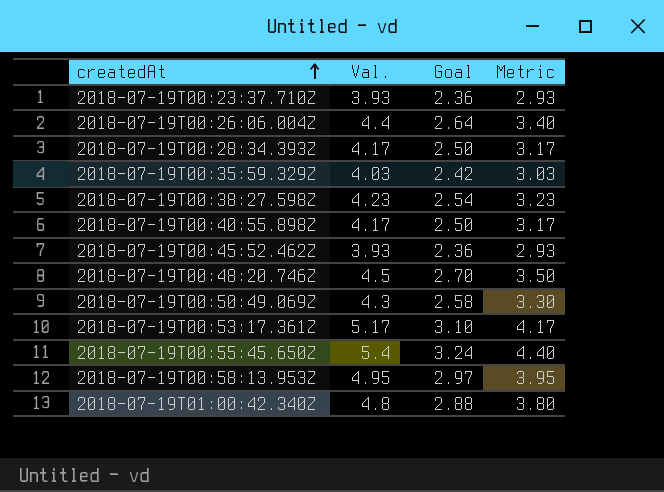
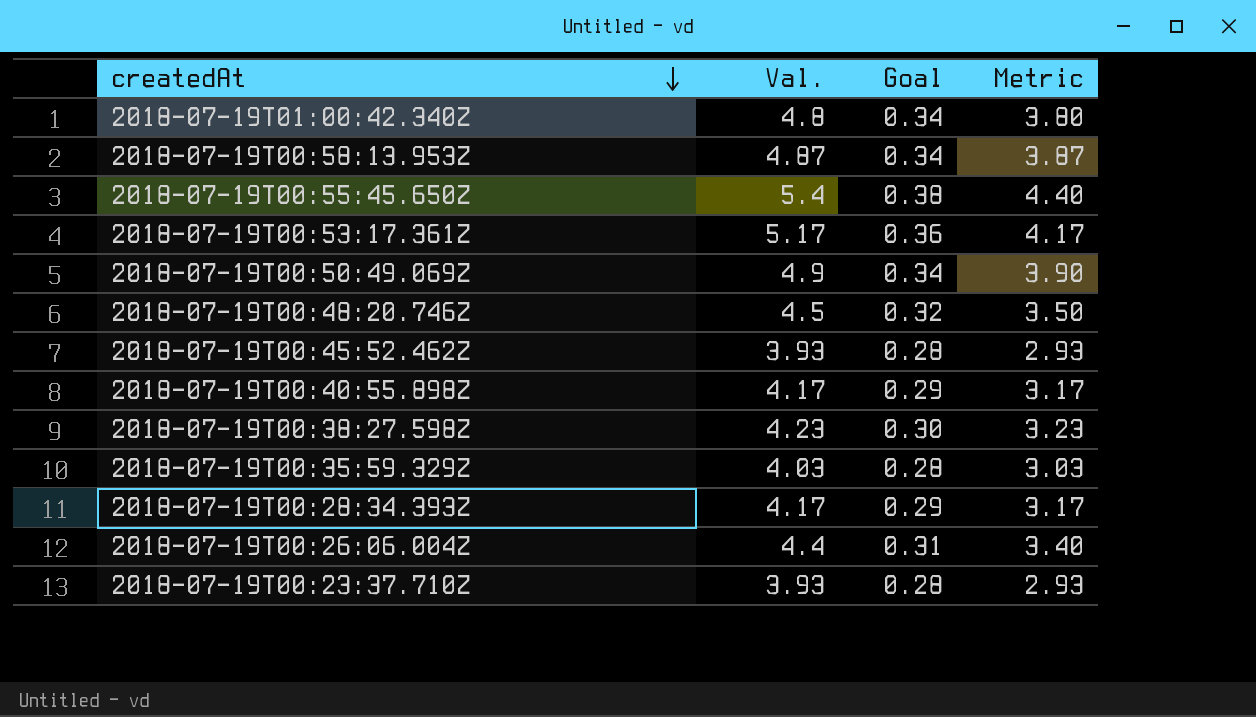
row order: createdAt ascending -> createdAt descending
column Goal | formula: [Val.] * 0.6 -> [Val.] * 0.07
2018-07-19T00:58:13.953Z | Val.: 4.95 -> 4.87
2018-07-19T00:58:13.953Z | Metric: 3.95 -> 3.87
2018-07-19T00:50:49.069Z | Val.: 4.3 -> 4.9
2018-07-19T00:50:49.069Z | Metric: 3.30 -> 3.90

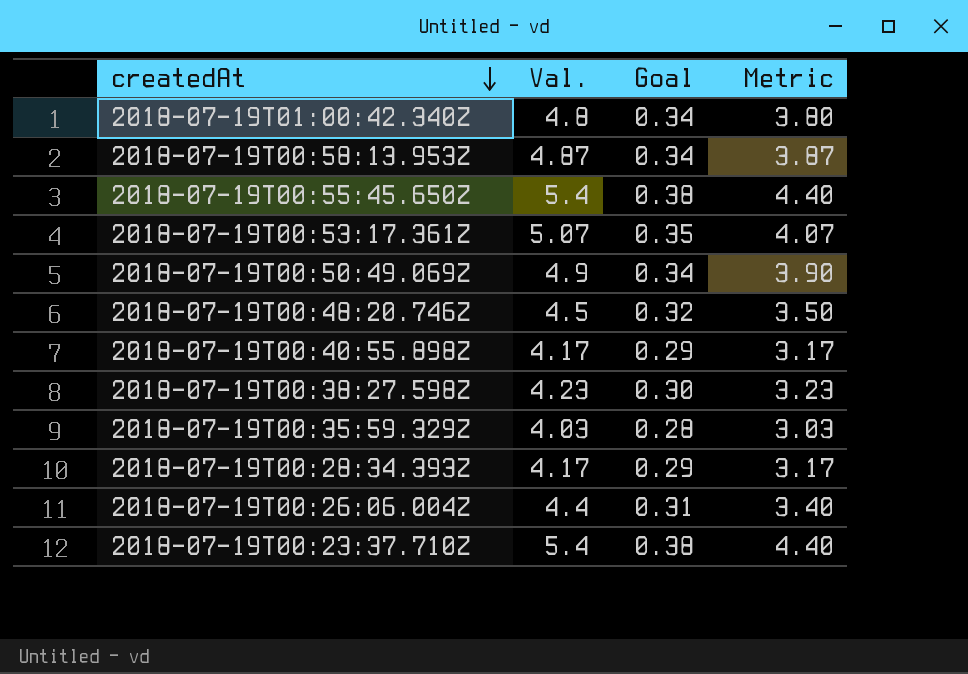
row 2018-07-19T00:45:52.462Z: 3.93 | 0.28 | 2.93 -> none
2018-07-19T00:53:17.361Z | Val.: 5.17 -> 5.07
2018-07-19T00:53:17.361Z | Goal: 0.36 -> 0.35
2018-07-19T00:53:17.361Z | Metric: 4.17 -> 4.07
2018-07-19T00:23:37.710Z | Val.: 3.93 -> 5.4
2018-07-19T00:23:37.710Z | Goal: 0.28 -> 0.38
2018-07-19T00:23:37.710Z | Metric: 2.93 -> 4.40

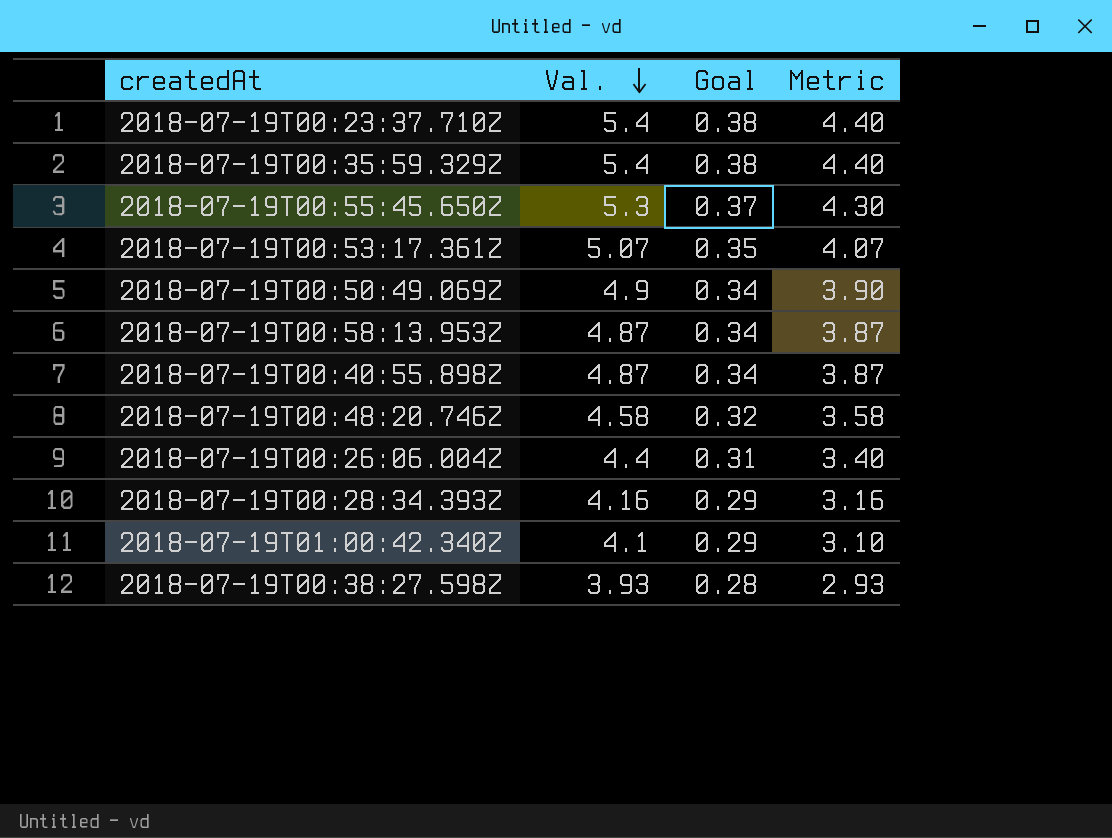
row order: createdAt descending -> Val. descending
2018-07-19T00:35:59.329Z | Val.: 4.03 -> 5.4
2018-07-19T00:35:59.329Z | Goal: 0.28 -> 0.38
2018-07-19T00:35:59.329Z | Metric: 3.03 -> 4.40
2018-07-19T00:55:45.650Z | Val.: 5.4 -> 5.3
2018-07-19T00:55:45.650Z | Goal: 0.38 -> 0.37
2018-07-19T00:55:45.650Z | Metric: 4.40 -> 4.30
2018-07-19T00:40:55.898Z | Val.: 4.17 -> 4.87
2018-07-19T00:40:55.898Z | Goal: 0.29 -> 0.34
2018-07-19T00:40:55.898Z | Metric: 3.17 -> 3.87
2018-07-19T00:48:20.746Z | Val.: 4.5 -> 4.58
2018-07-19T00:48:20.746Z | Metric: 3.50 -> 3.58
2018-07-19T00:28:34.393Z | Val.: 4.17 -> 4.16
2018-07-19T00:28:34.393Z | Metric: 3.17 -> 3.16
2018-07-19T01:00:42.340Z | Val.: 4.8 -> 4.1
2018-07-19T01:00:42.340Z | Goal: 0.34 -> 0.29
2018-07-19T01:00:42.340Z | Metric: 3.80 -> 3.10
2018-07-19T00:38:27.598Z | Val.: 4.23 -> 3.93
2018-07-19T00:38:27.598Z | Goal: 0.30 -> 0.28
2018-07-19T00:38:27.598Z | Metric: 3.23 -> 2.93

